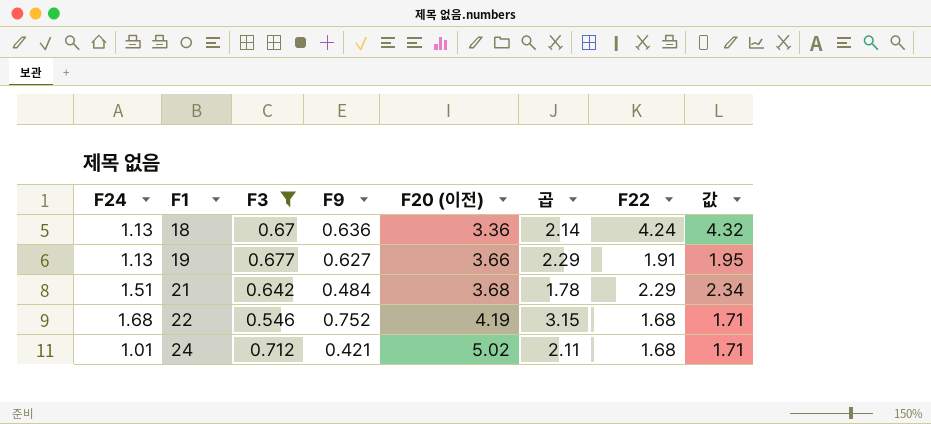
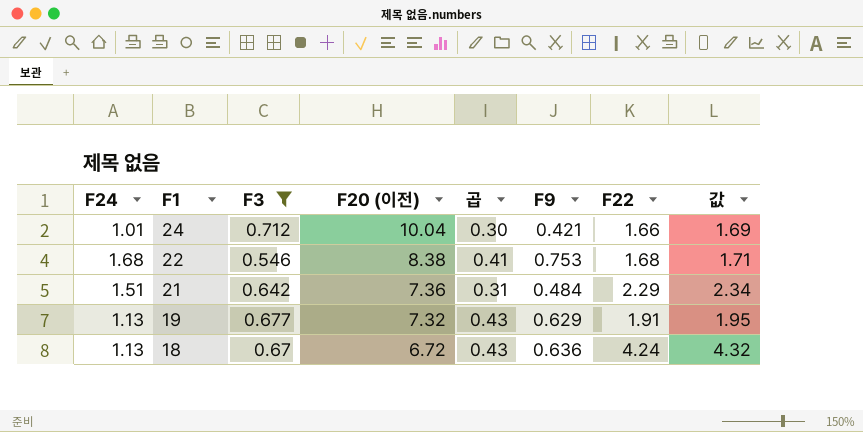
row order: F1 ascending -> F1 descending
column 곱 | formula: [F9] * [F20 (이전)] -> [F3] * [F9]
column F9 | position: 4 -> 6
24 | F20 (이전): 5.02 -> 10.04
24 | F22: 1.68 -> 1.66
24 | 값: 1.71 -> 1.69
22 | F20 (이전): 4.19 -> 8.38
22 | F9: 0.752 -> 0.753
21 | F20 (이전): 3.68 -> 7.36
19 | F20 (이전): 3.66 -> 7.32
19 | F9: 0.627 -> 0.629
18 | F20 (이전): 3.36 -> 6.72

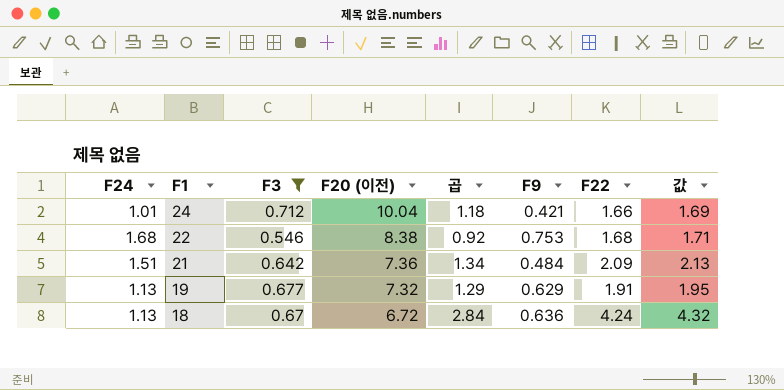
column 곱 | formula: [F3] * [F9] -> [F3] * [F22]
21 | F22: 2.29 -> 2.09
21 | 값: 2.34 -> 2.13

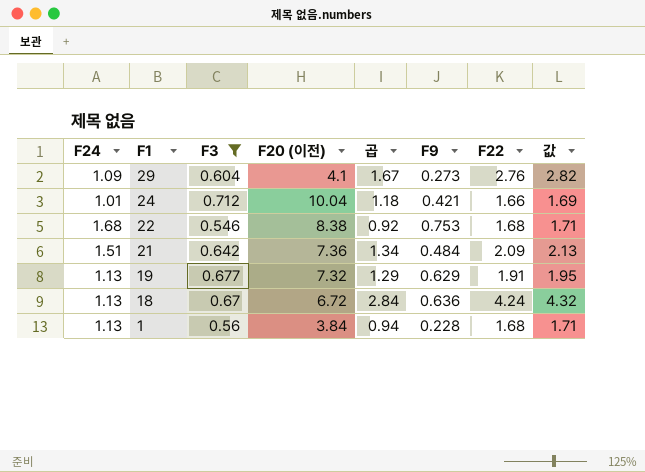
row 29: none -> 1.09 | 0.604 | 4.1 | 1.67 | 0.273 | 2.76 | 2.82
row 1: none -> 1.13 | 0.56 | 3.84 | 0.94 | 0.228 | 1.68 | 1.71

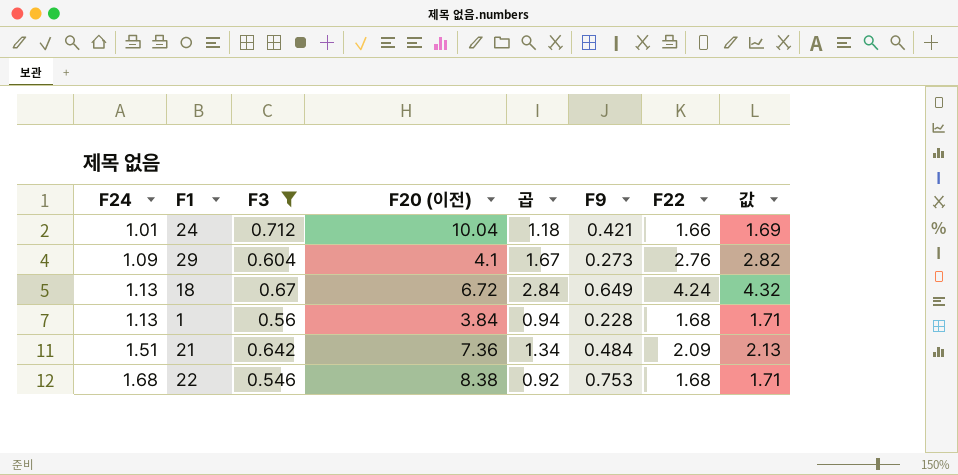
row order: F1 descending -> F24 ascending
row 19: 1.13 | 0.677 | 7.32 | 1.29 | 0.629 | 1.91 | 1.95 -> none
18 | F9: 0.636 -> 0.649

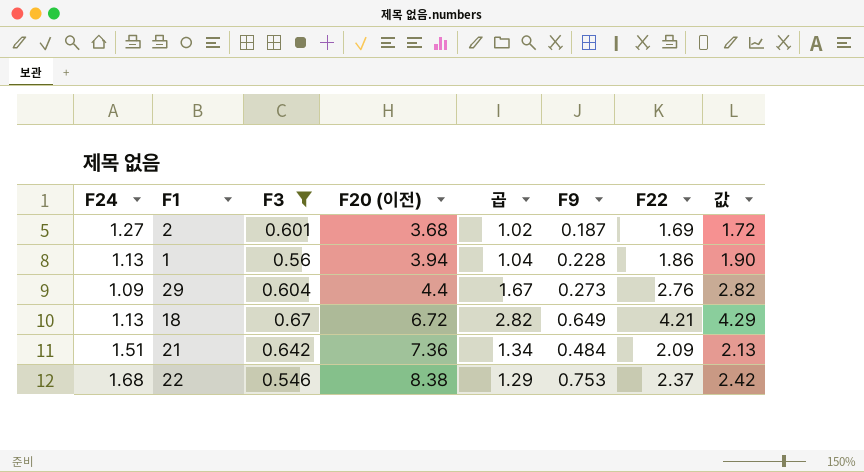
row order: F24 ascending -> F20 (이전) ascending
row 24: 1.01 | 0.712 | 10.04 | 1.18 | 0.421 | 1.66 | 1.69 -> none
row 2: none -> 1.27 | 0.601 | 3.68 | 1.02 | 0.187 | 1.69 | 1.72
1 | F20 (이전): 3.84 -> 3.94
1 | 곱: 0.94 -> 1.04
1 | F22: 1.68 -> 1.86
1 | 값: 1.71 -> 1.90
29 | F20 (이전): 4.1 -> 4.4
18 | 곱: 2.84 -> 2.82
18 | F22: 4.24 -> 4.21
18 | 값: 4.32 -> 4.29
22 | 곱: 0.92 -> 1.29
22 | F22: 1.68 -> 2.37
22 | 값: 1.71 -> 2.42

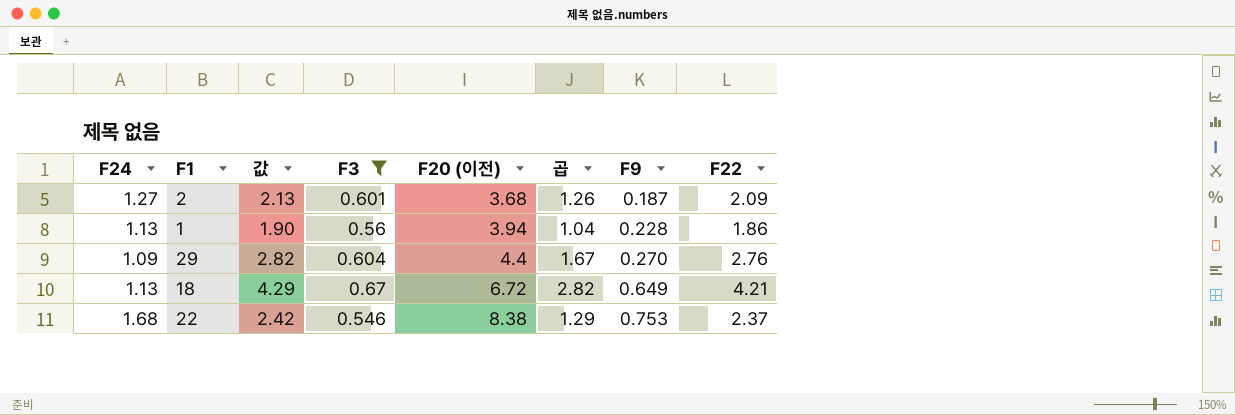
column 값 | position: 8 -> 3
row 21: 1.51 | 0.642 | 7.36 | 1.34 | 0.484 | 2.09 | 2.13 -> none
2 | 값: 1.72 -> 2.13
2 | 곱: 1.02 -> 1.26
2 | F22: 1.69 -> 2.09
29 | F9: 0.273 -> 0.270

